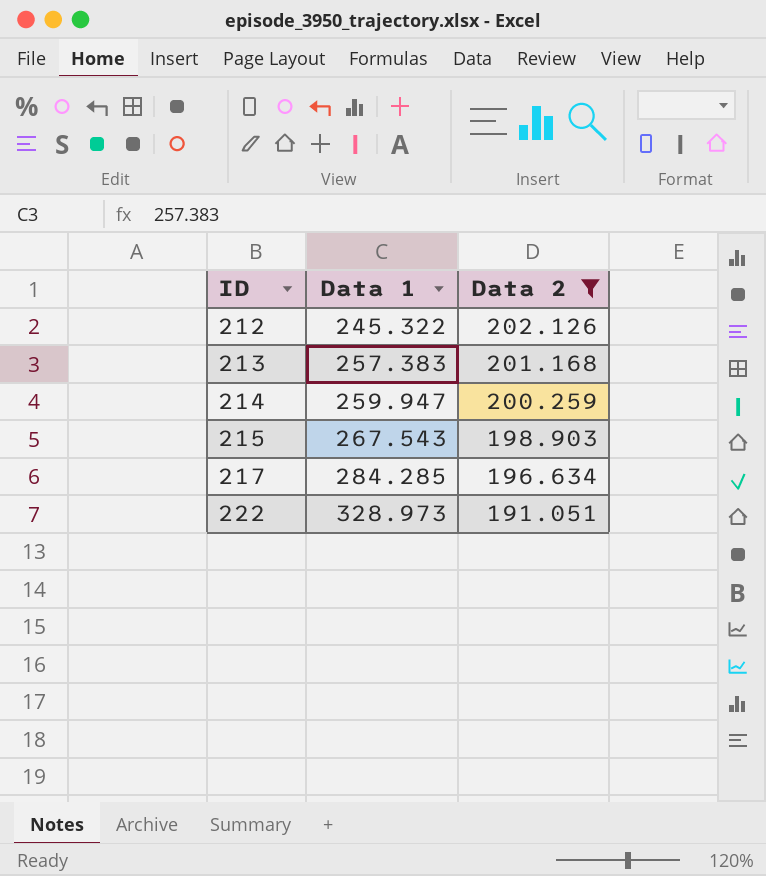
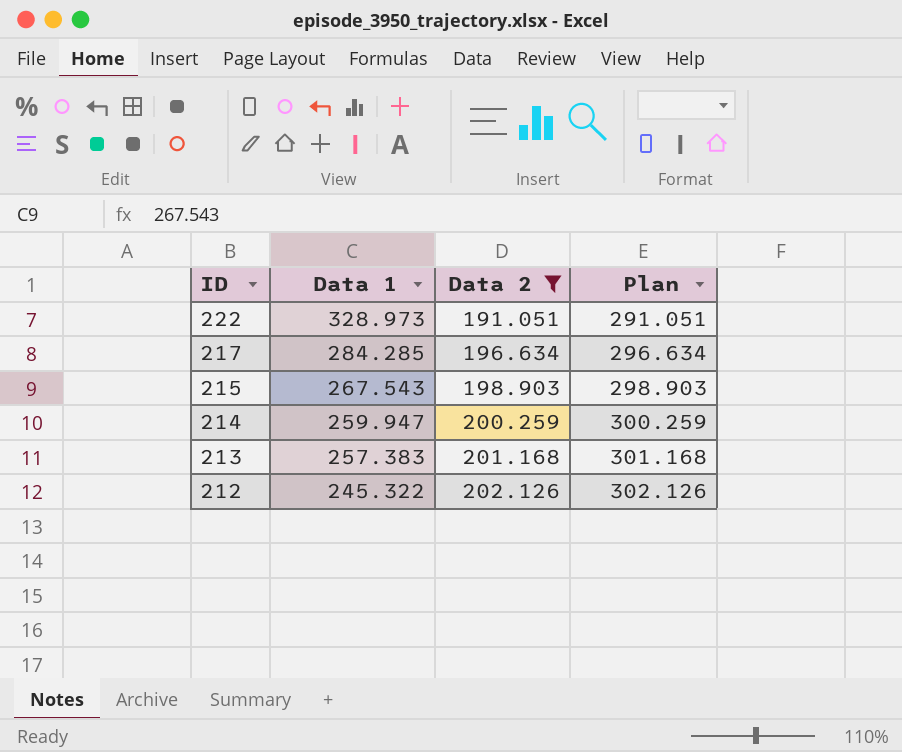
row order: ID ascending -> ID descending
column Plan | formula: none -> [Data 2] + 100

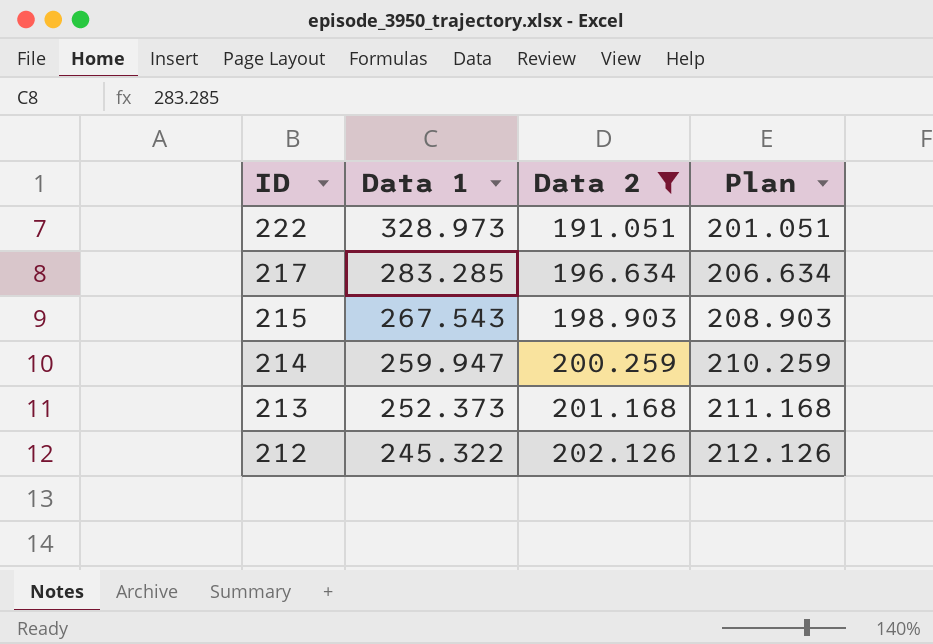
column Plan | formula: [Data 2] + 100 -> [Data 2] + 10
217 | Data 1: 284.285 -> 283.285
213 | Data 1: 257.383 -> 252.373

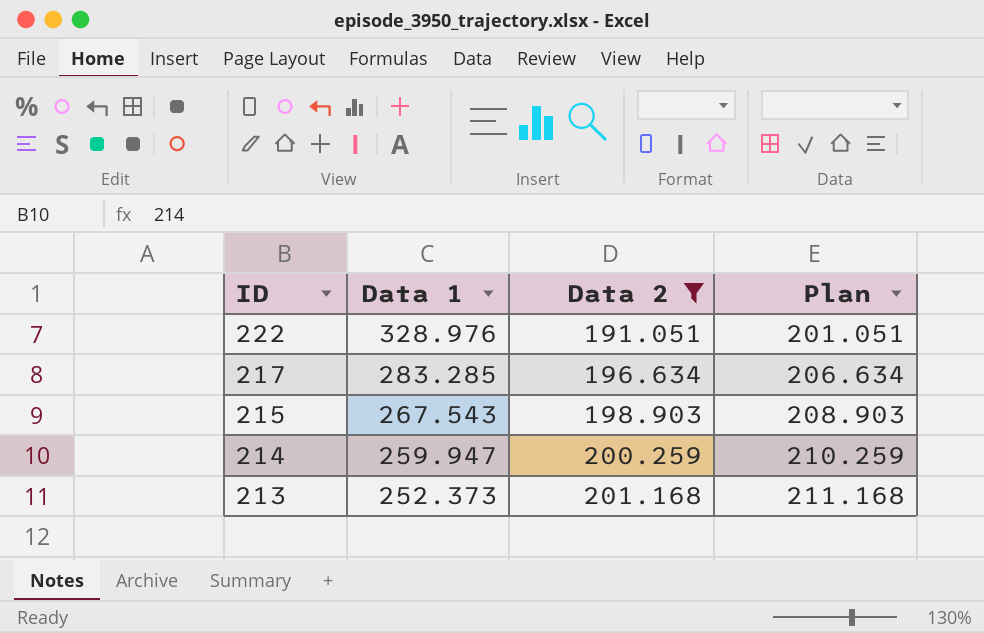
row 212: 245.322 | 202.126 | 212.126 -> none
222 | Data 1: 328.973 -> 328.976

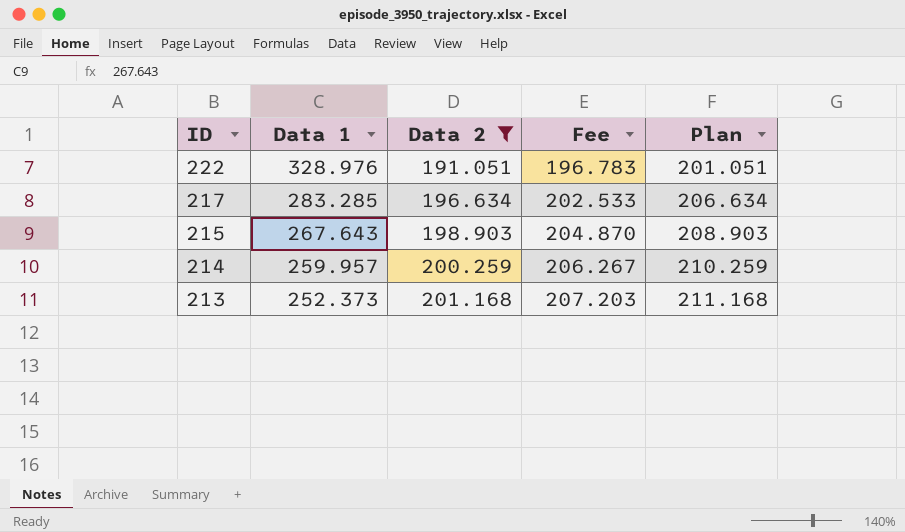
column Fee | formula: none -> [Data 2] * 1.03
215 | Data 1: 267.543 -> 267.643
214 | Data 1: 259.947 -> 259.957

